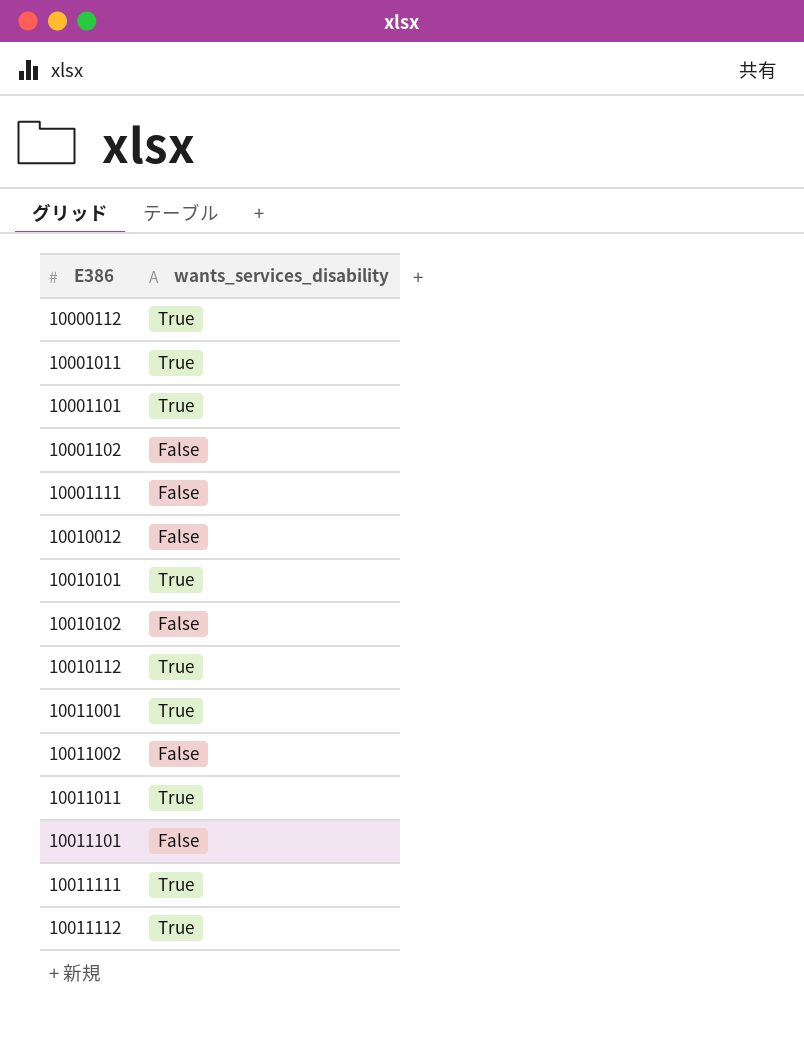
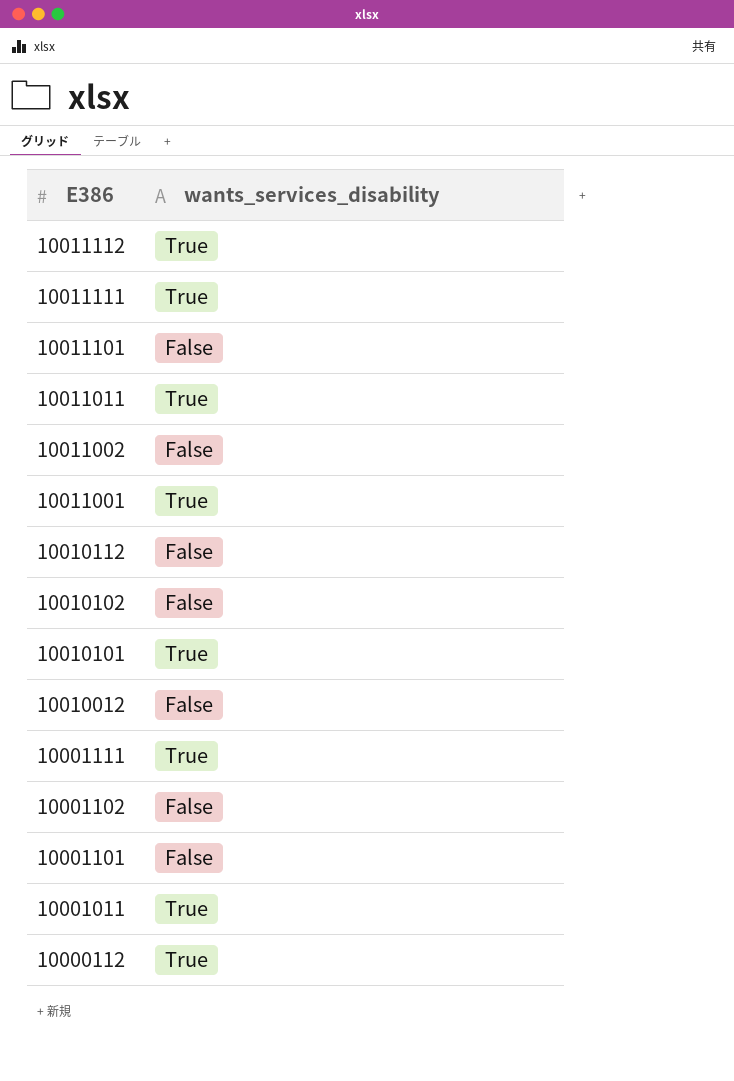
row order: E386 ascending -> E386 descending
10010112 | wants_services_disability: True -> False
10001111 | wants_services_disability: False -> True
10001101 | wants_services_disability: True -> False

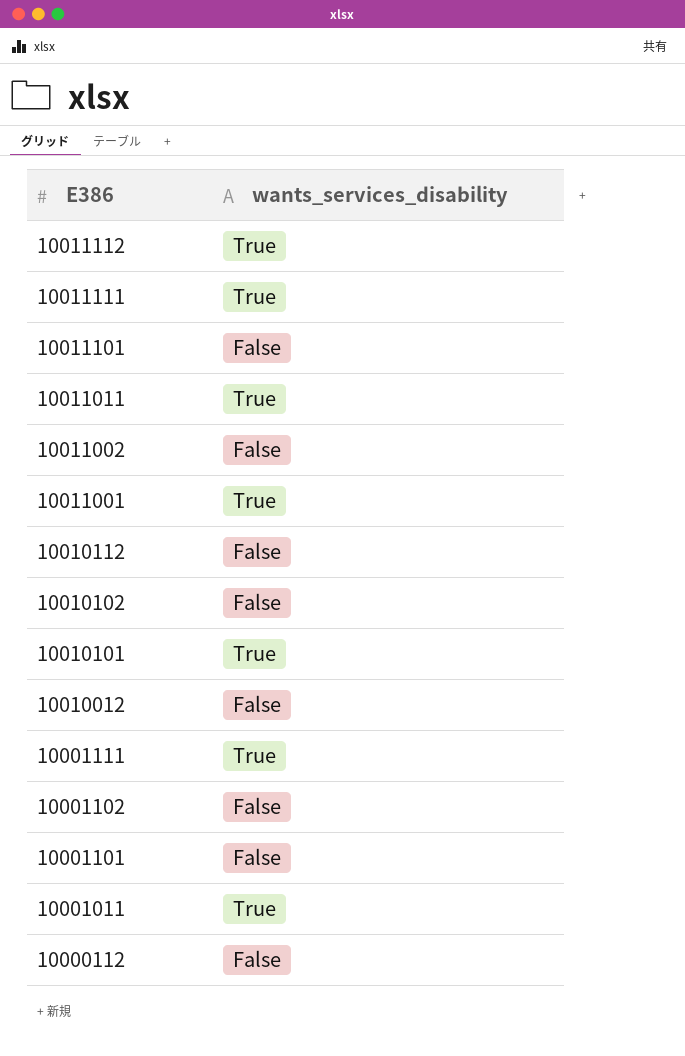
10000112 | wants_services_disability: True -> False

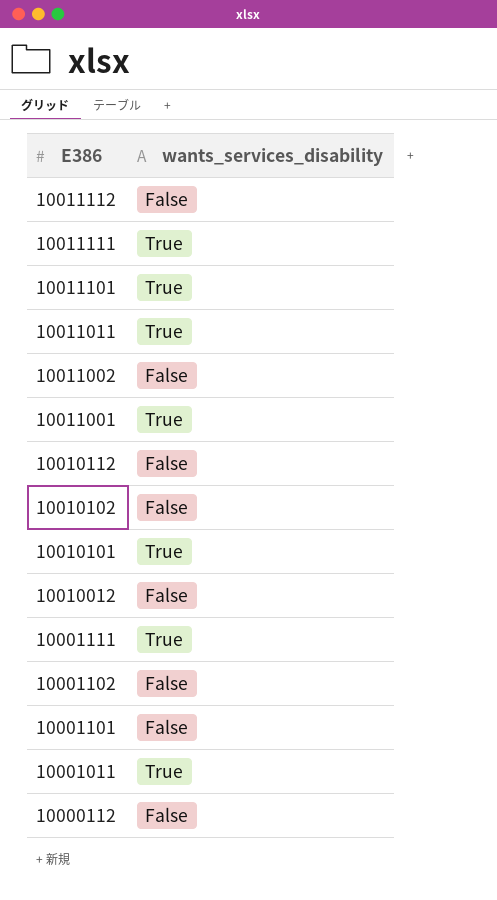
10011112 | wants_services_disability: True -> False
10011101 | wants_services_disability: False -> True

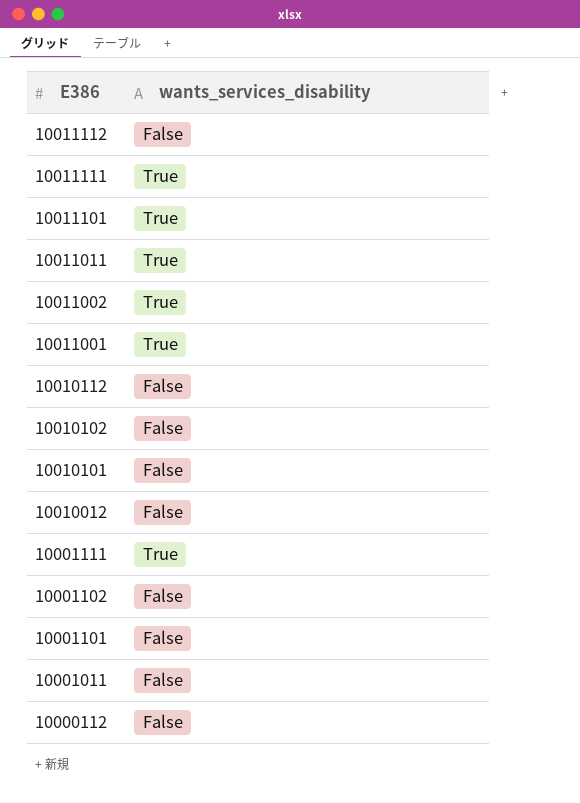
10011002 | wants_services_disability: False -> True
10010101 | wants_services_disability: True -> False
10001011 | wants_services_disability: True -> False

